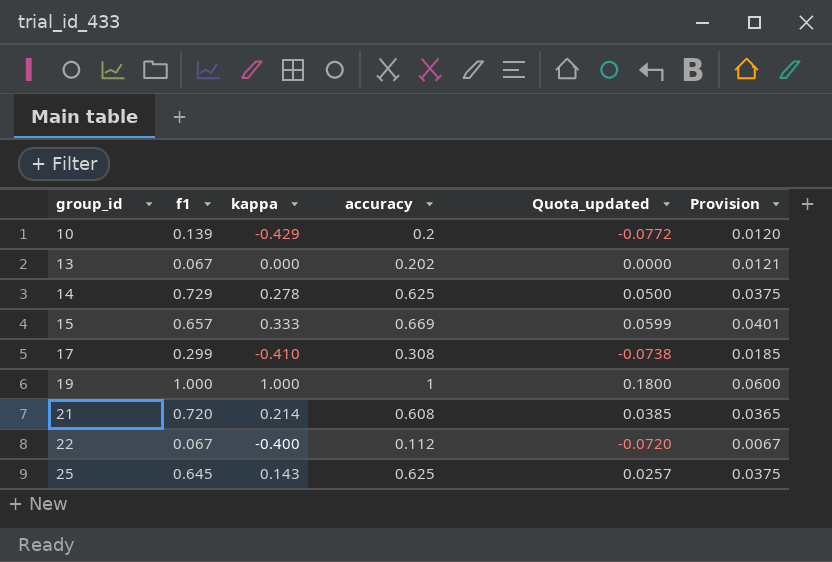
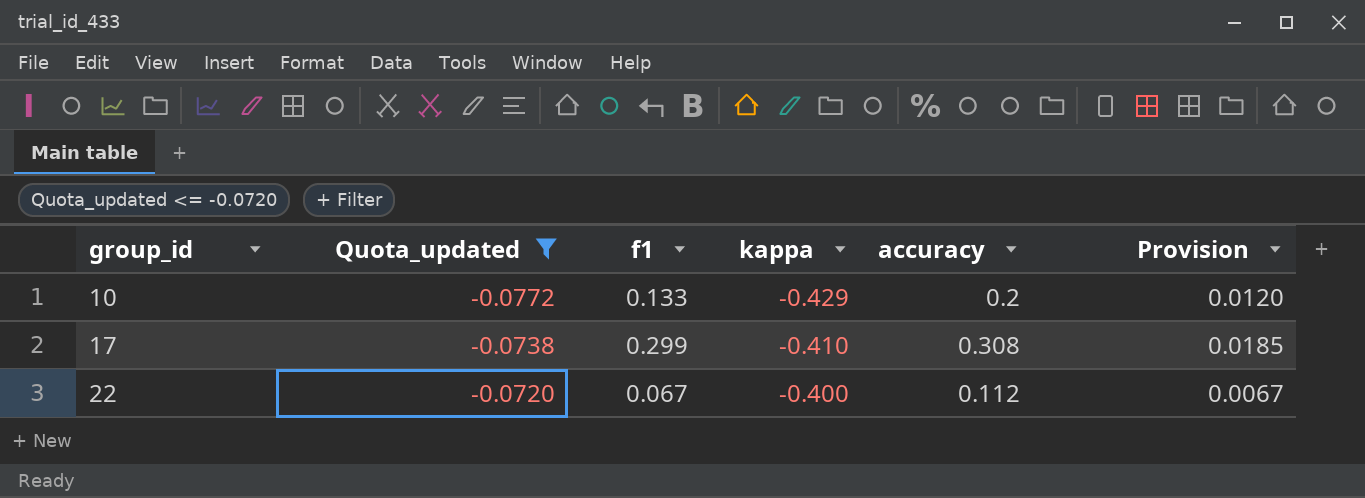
filter: none -> Quota_updated <= -0.0720
column Quota_updated | position: 5 -> 2
10 | f1: 0.139 -> 0.133

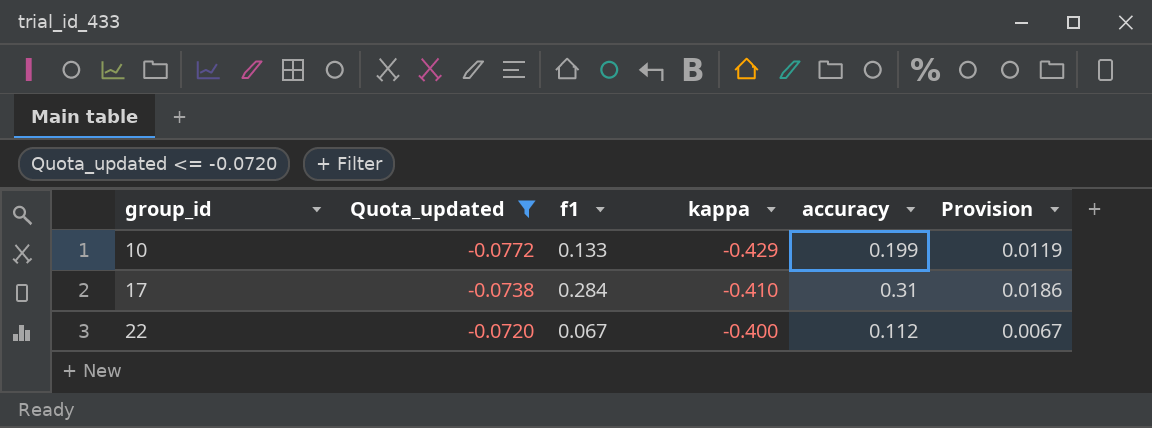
10 | accuracy: 0.2 -> 0.199
10 | Provision: 0.0120 -> 0.0119
17 | f1: 0.299 -> 0.284
17 | accuracy: 0.308 -> 0.31
17 | Provision: 0.0185 -> 0.0186

